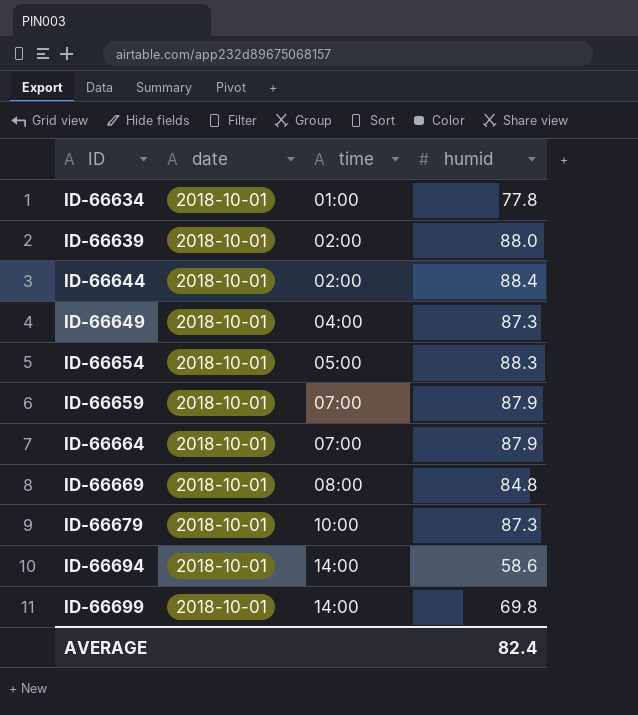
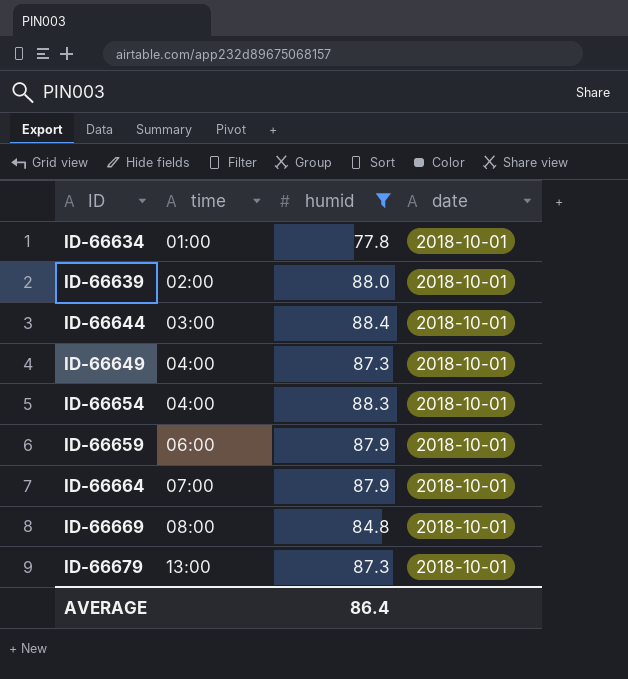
filter: none -> humid >= 77.8
column date | position: 2 -> 4
ID-66644 | time: 02:00 -> 03:00
ID-66654 | time: 05:00 -> 04:00
ID-66659 | time: 07:00 -> 06:00
ID-66679 | time: 10:00 -> 13:00
AVERAGE | humid: 82.4 -> 86.4

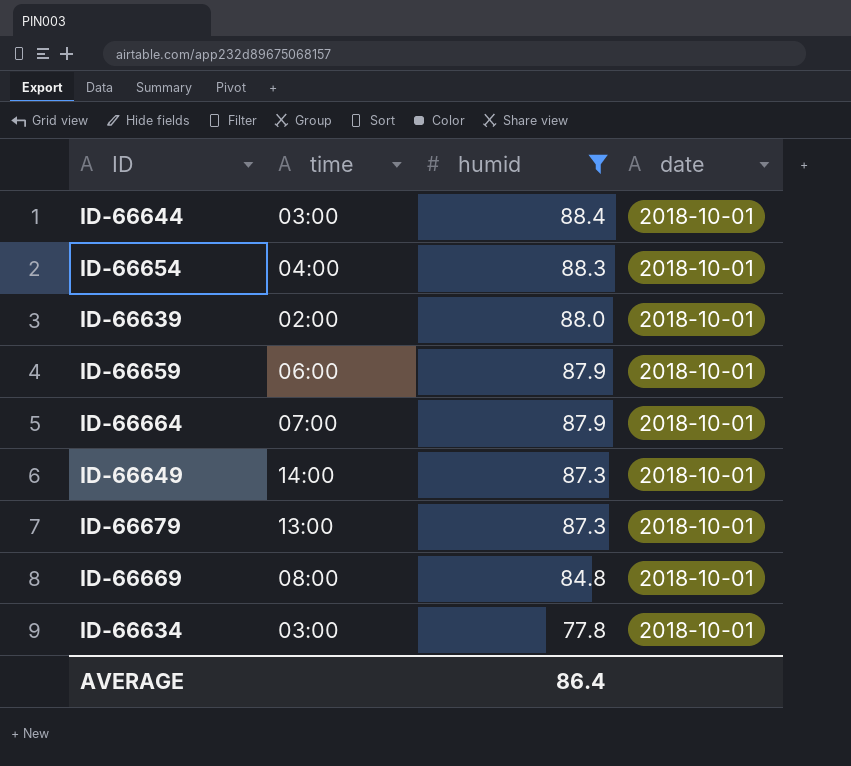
row order: ID ascending -> humid descending
ID-66649 | time: 04:00 -> 14:00
ID-66634 | time: 01:00 -> 03:00

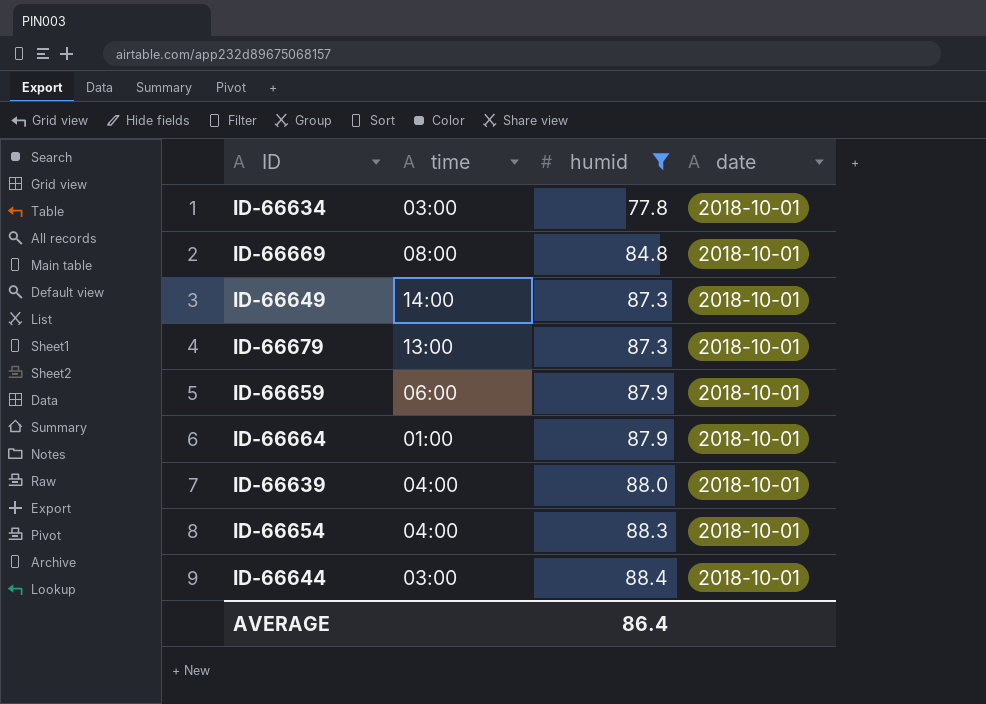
row order: humid descending -> humid ascending
ID-66664 | time: 07:00 -> 01:00
ID-66639 | time: 02:00 -> 04:00

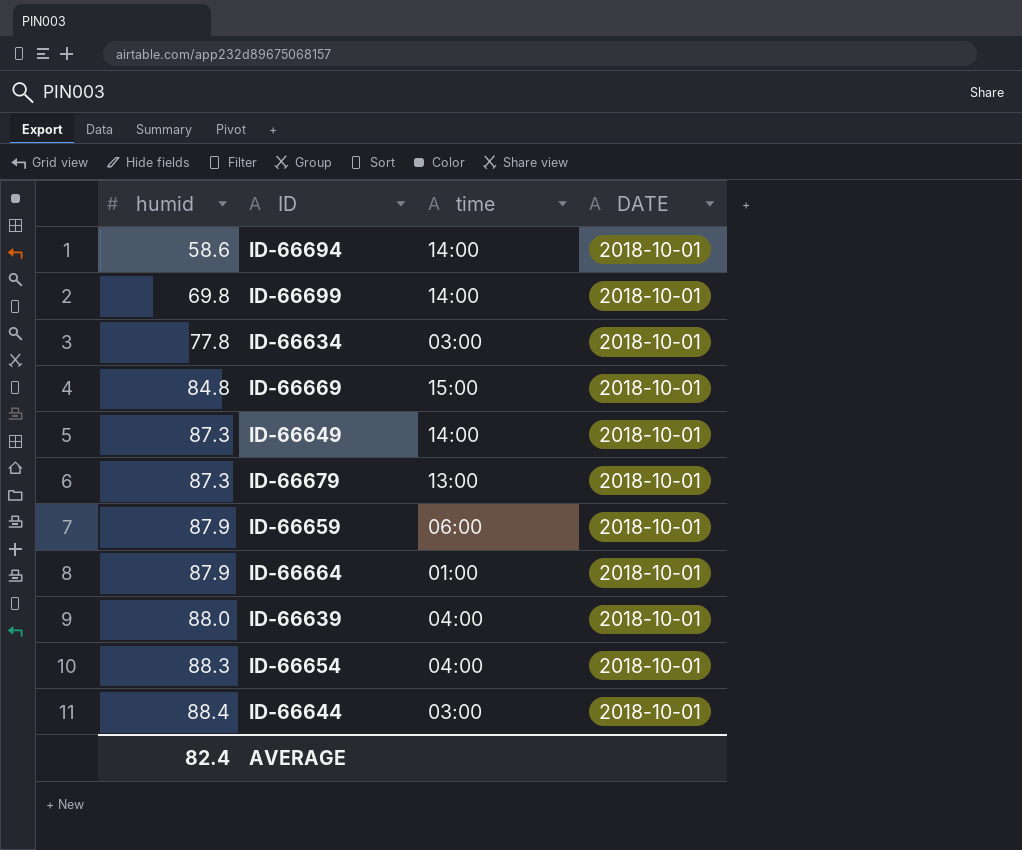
filter: humid >= 77.8 -> none
column humid | position: 3 -> 1
column name: date -> DATE
ID-66669 | time: 08:00 -> 15:00
AVERAGE | humid: 86.4 -> 82.4

